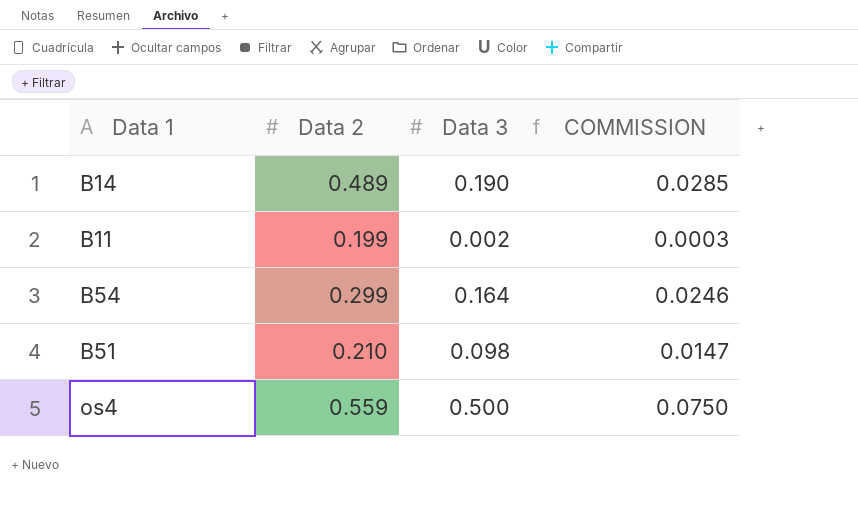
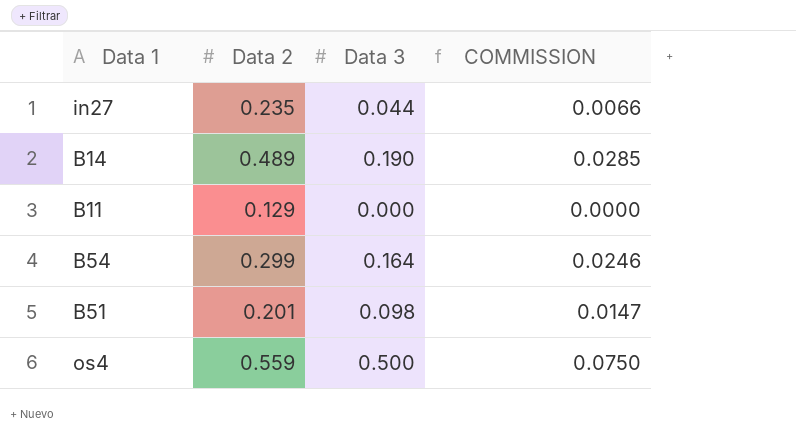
row in27: none -> 0.235 | 0.044 | 0.0066
B11 | Data 2: 0.199 -> 0.129
B11 | Data 3: 0.002 -> 0.000
B11 | COMMISSION: 0.0003 -> 0.0000
B51 | Data 2: 0.210 -> 0.201

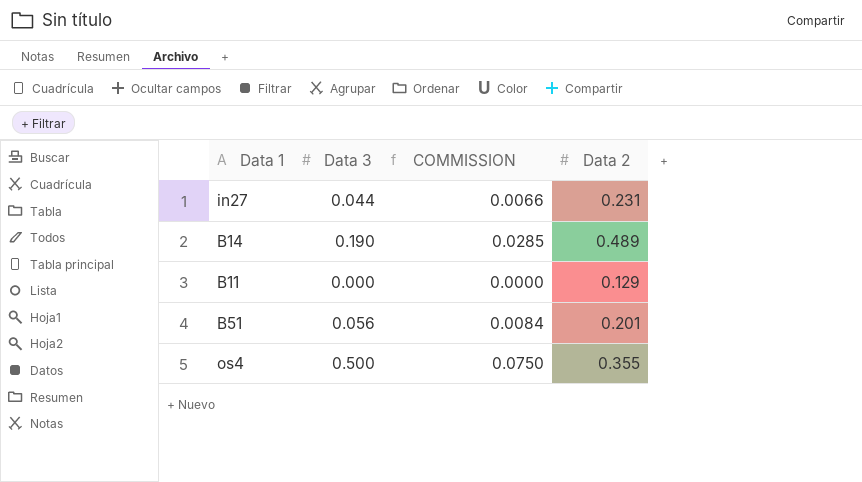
column Data 2 | position: 2 -> 4
row B54: 0.299 | 0.164 | 0.0246 -> none
in27 | Data 2: 0.235 -> 0.231
B51 | Data 3: 0.098 -> 0.056
B51 | COMMISSION: 0.0147 -> 0.0084
os4 | Data 2: 0.559 -> 0.355

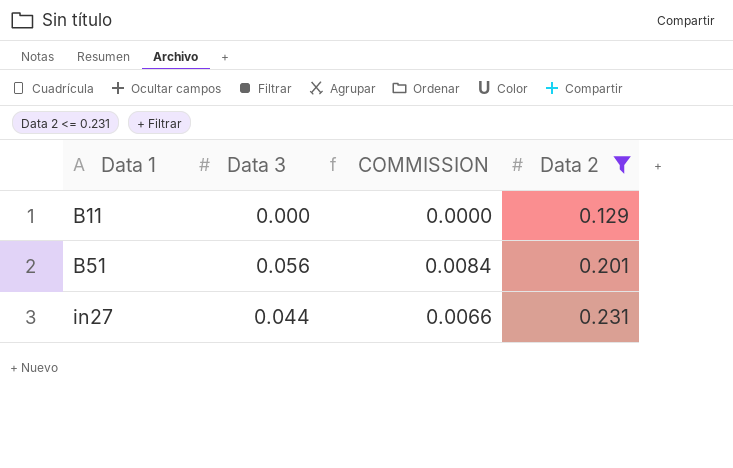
filter: none -> Data 2 <= 0.231
row order: none -> Data 1 ascending

